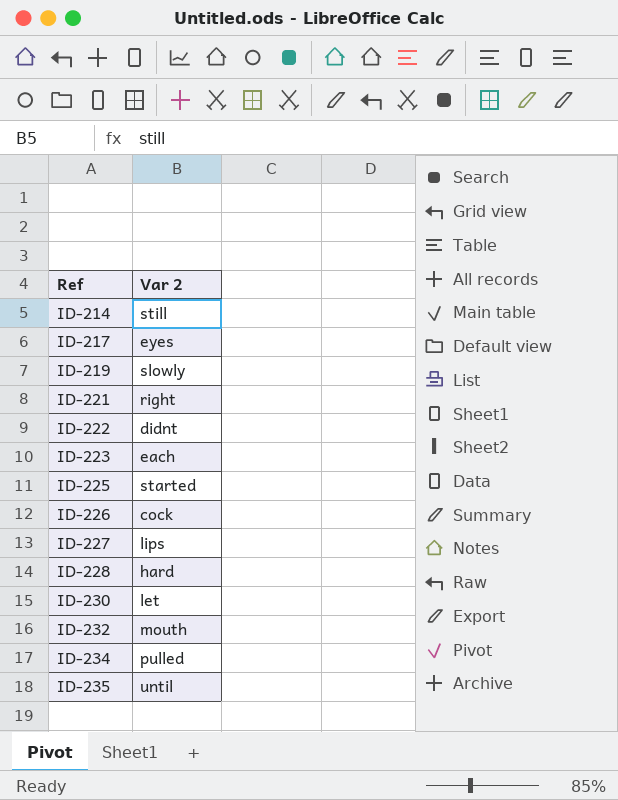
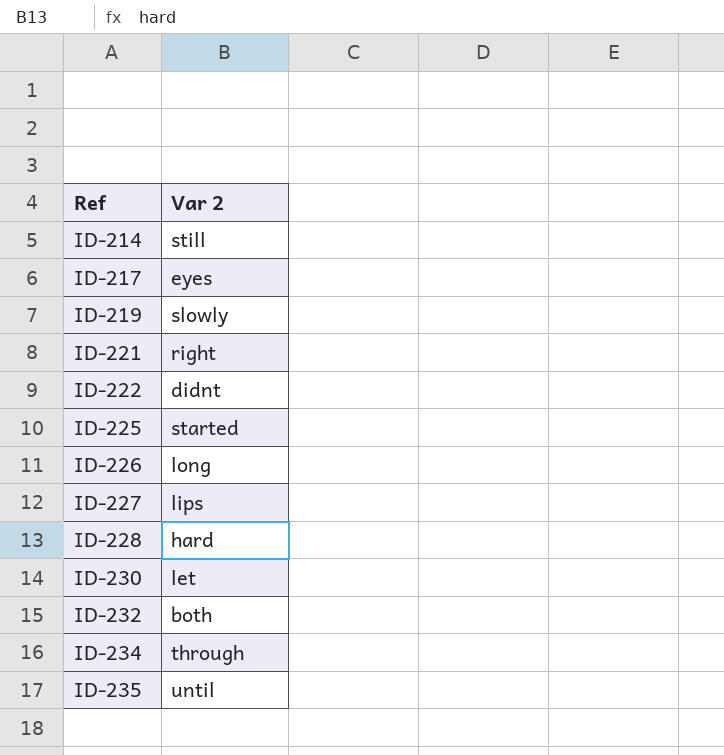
row ID-223: each -> none
ID-226 | Var 2: cock -> long
ID-232 | Var 2: mouth -> both
ID-234 | Var 2: pulled -> through

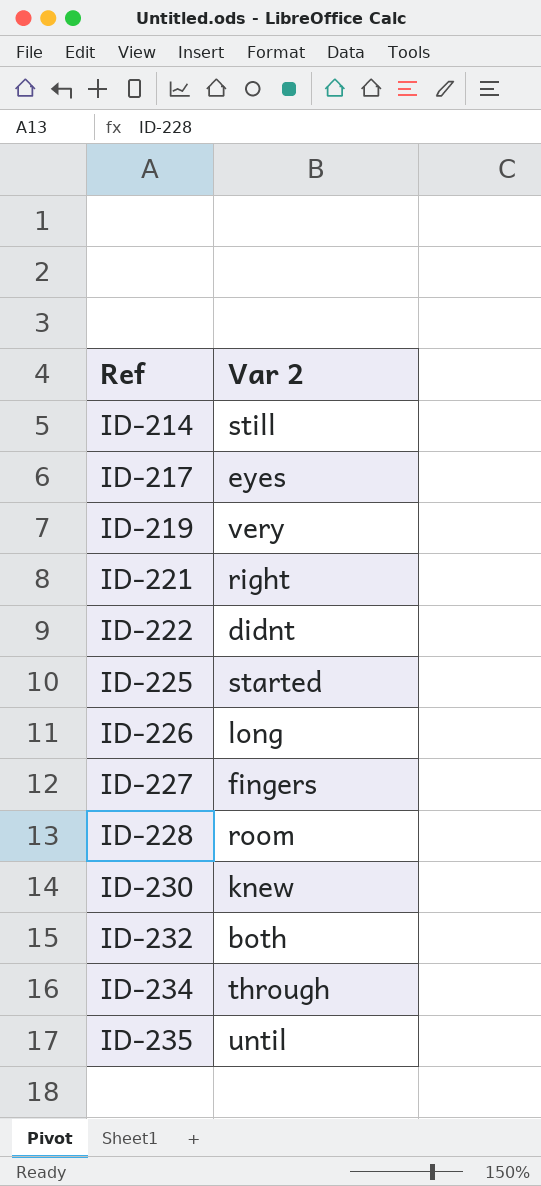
ID-219 | Var 2: slowly -> very
ID-227 | Var 2: lips -> fingers
ID-228 | Var 2: hard -> room
ID-230 | Var 2: let -> knew

